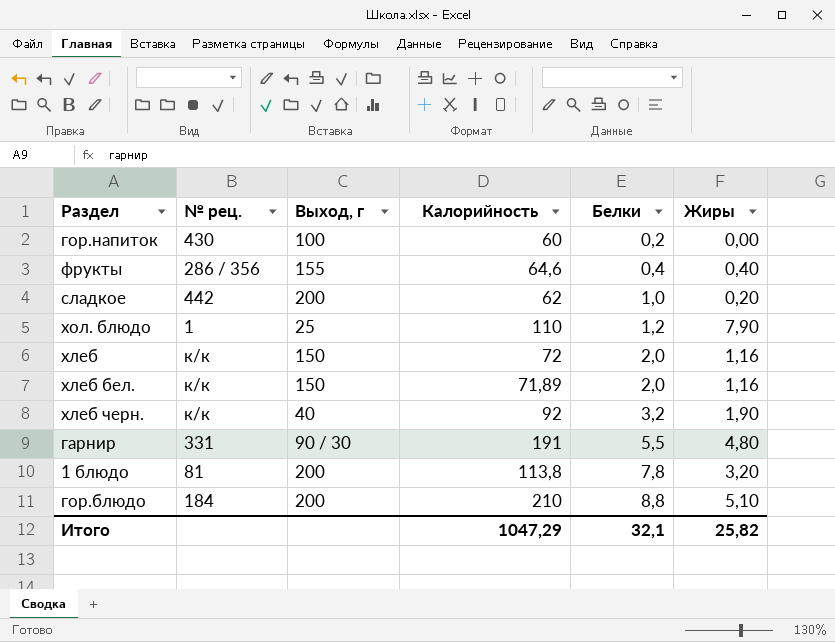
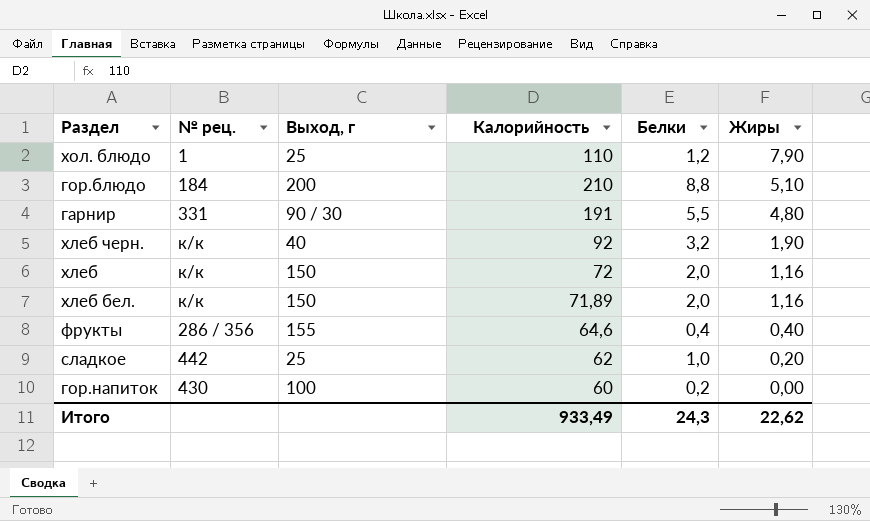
row order: Белки ascending -> Жиры descending
row 1 блюдо: 81 | 200 | 113,8 | 7,8 | 3,20 -> none
сладкое | Выход, г: 200 -> 25
Итого | Калорийность: 1047,29 -> 933,49
Итого | Белки: 32,1 -> 24,3
Итого | Жиры: 25,82 -> 22,62

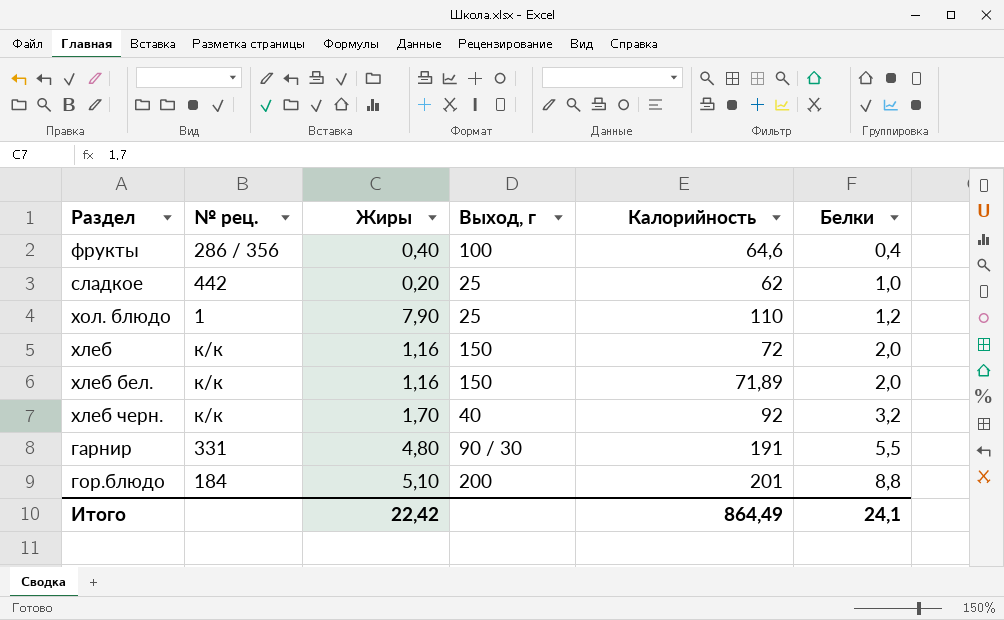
row order: Жиры descending -> Белки ascending
column Жиры | position: 6 -> 3
row гор.напиток: 430 | 100 | 60 | 0,2 | 0,00 -> none
фрукты | Выход, г: 155 -> 100
хлеб черн. | Жиры: 1,90 -> 1,70
гор.блюдо | Калорийность: 210 -> 201
Итого | Жиры: 22,62 -> 22,42
Итого | Калорийность: 933,49 -> 864,49
Итого | Белки: 24,3 -> 24,1

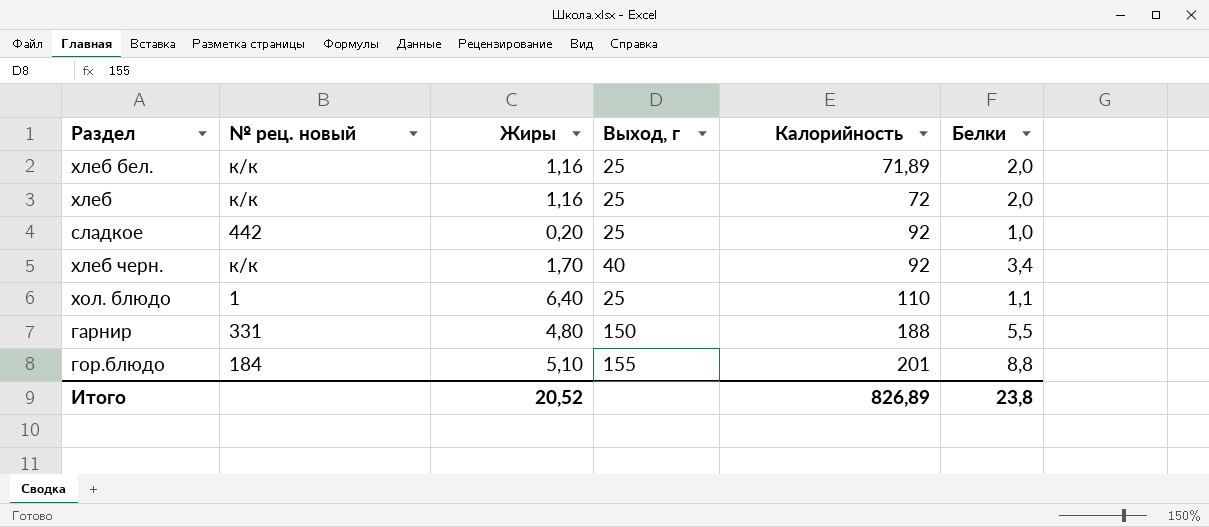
row order: Белки ascending -> Калорийность ascending
column name: № рец. -> № рец. новый
row фрукты: 286 / 356 | 0,40 | 100 | 64,6 | 0,4 -> none
хлеб бел. | Выход, г: 150 -> 25
хлеб | Выход, г: 150 -> 25
сладкое | Калорийность: 62 -> 92
хлеб черн. | Белки: 3,2 -> 3,4
хол. блюдо | Жиры: 7,90 -> 6,40
хол. блюдо | Белки: 1,2 -> 1,1
гарнир | Выход, г: 90 / 30 -> 150
гарнир | Калорийность: 191 -> 188
гор.блюдо | Выход, г: 200 -> 155
Итого | Жиры: 22,42 -> 20,52
Итого | Калорийность: 864,49 -> 826,89
Итого | Белки: 24,1 -> 23,8

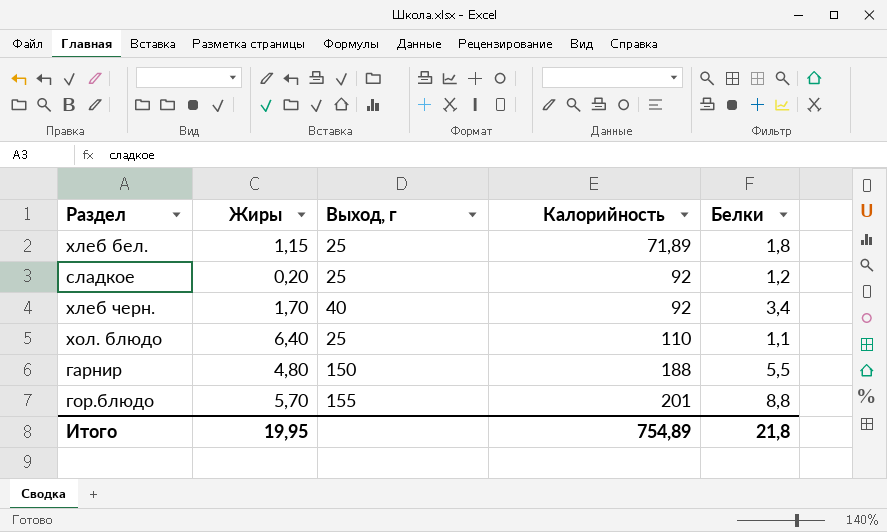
column № рец. новый | position: 2 -> none
row хлеб: к/к | 1,16 | 25 | 72 | 2,0 -> none
хлеб бел. | Жиры: 1,16 -> 1,15
хлеб бел. | Белки: 2,0 -> 1,8
сладкое | Белки: 1,0 -> 1,2
гор.блюдо | Жиры: 5,10 -> 5,70
Итого | Жиры: 20,52 -> 19,95
Итого | Калорийность: 826,89 -> 754,89
Итого | Белки: 23,8 -> 21,8

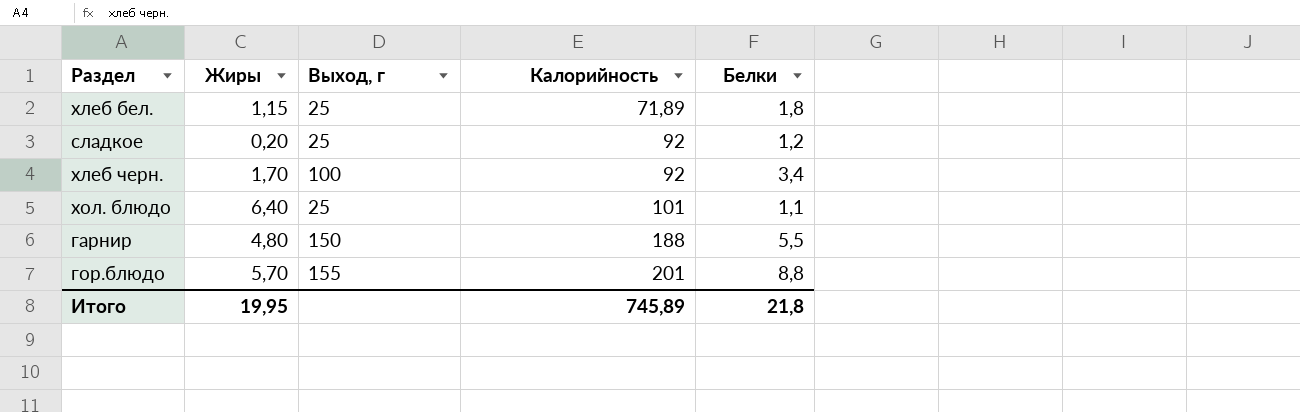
хлеб черн. | Выход, г: 40 -> 100
хол. блюдо | Калорийность: 110 -> 101
Итого | Калорийность: 754,89 -> 745,89

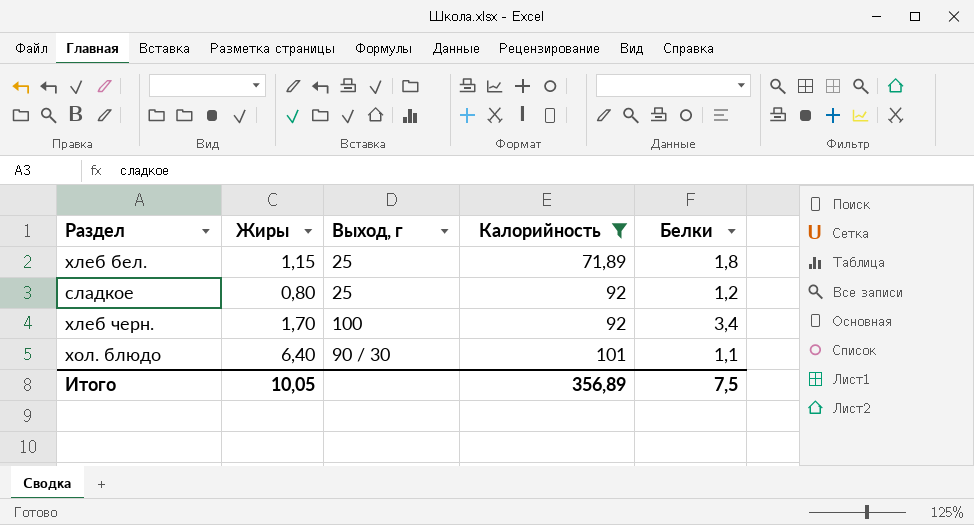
filter: none -> Калорийность <= 101
сладкое | Жиры: 0,20 -> 0,80
хол. блюдо | Выход, г: 25 -> 90 / 30
Итого | Жиры: 19,95 -> 10,05
Итого | Калорийность: 745,89 -> 356,89
Итого | Белки: 21,8 -> 7,5

